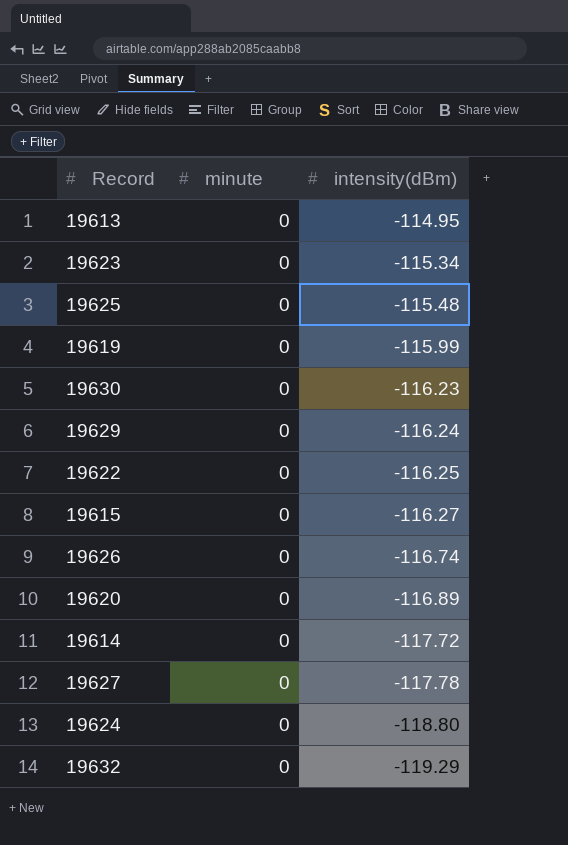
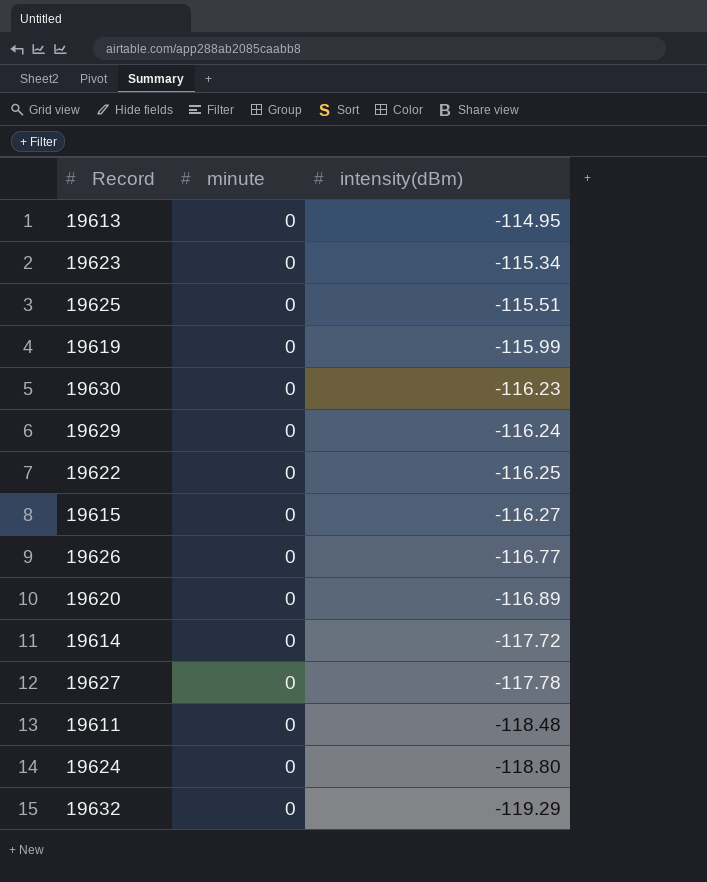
19625 | intensity(dBm): -115.48 -> -115.51
19626 | intensity(dBm): -116.74 -> -116.77
row 19611: none -> 0 | -118.48

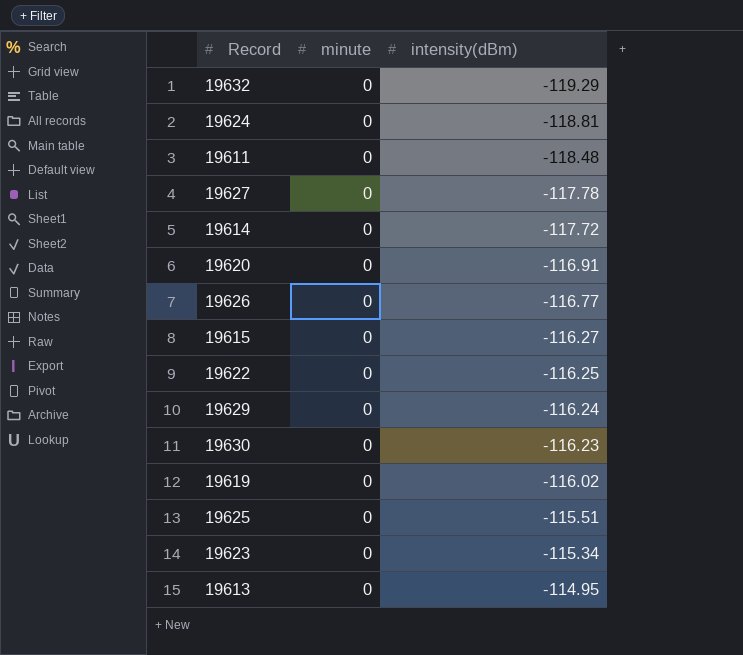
row order: intensity(dBm) descending -> intensity(dBm) ascending
19624 | intensity(dBm): -118.80 -> -118.81
19620 | intensity(dBm): -116.89 -> -116.91
19619 | intensity(dBm): -115.99 -> -116.02

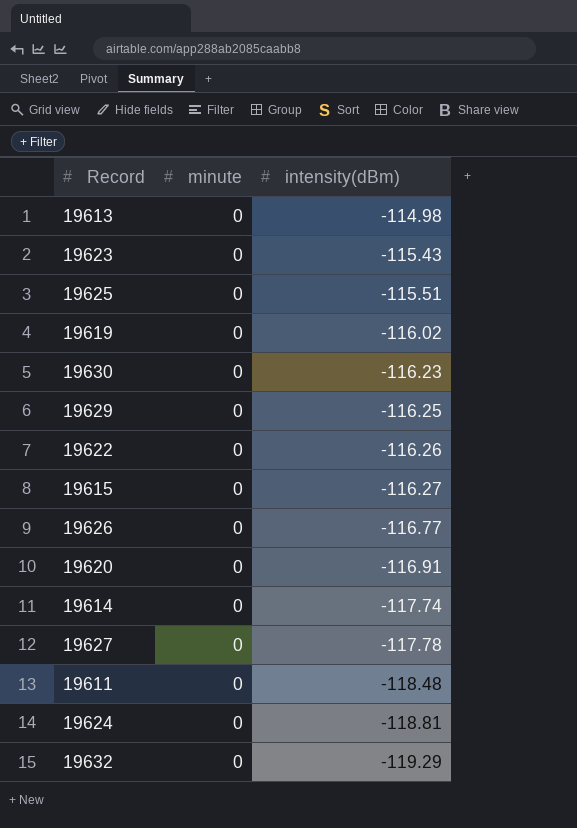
row order: intensity(dBm) ascending -> intensity(dBm) descending
19613 | intensity(dBm): -114.95 -> -114.98
19623 | intensity(dBm): -115.34 -> -115.43
19629 | intensity(dBm): -116.24 -> -116.25
19622 | intensity(dBm): -116.25 -> -116.26
19614 | intensity(dBm): -117.72 -> -117.74

